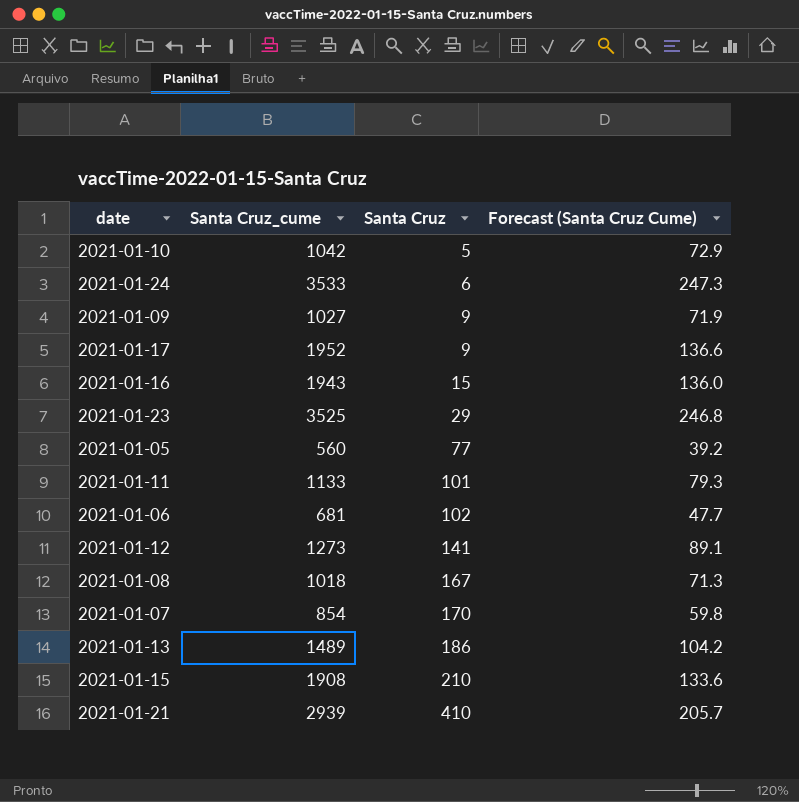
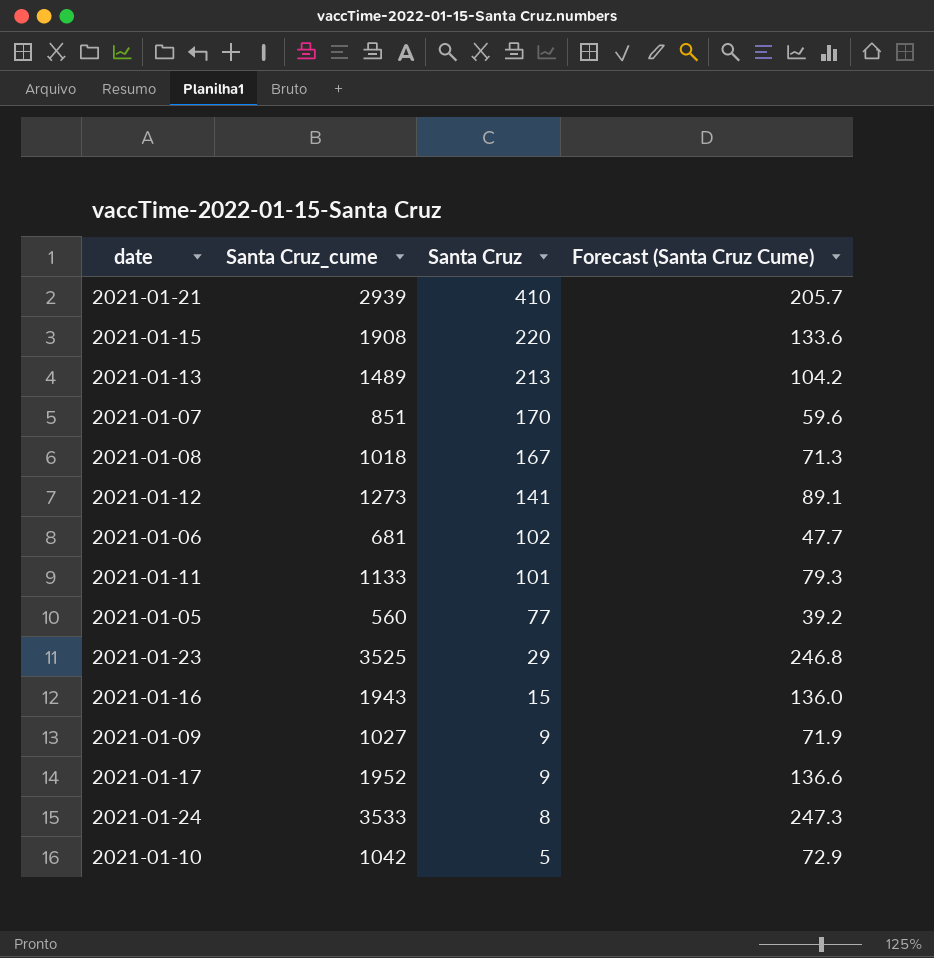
row order: Santa Cruz ascending -> Santa Cruz descending
2021-01-15 | Santa Cruz: 210 -> 220
2021-01-13 | Santa Cruz: 186 -> 213
2021-01-07 | Santa Cruz_cume: 854 -> 851
2021-01-07 | Forecast (Santa Cruz Cume): 59.8 -> 59.6
2021-01-24 | Santa Cruz: 6 -> 8

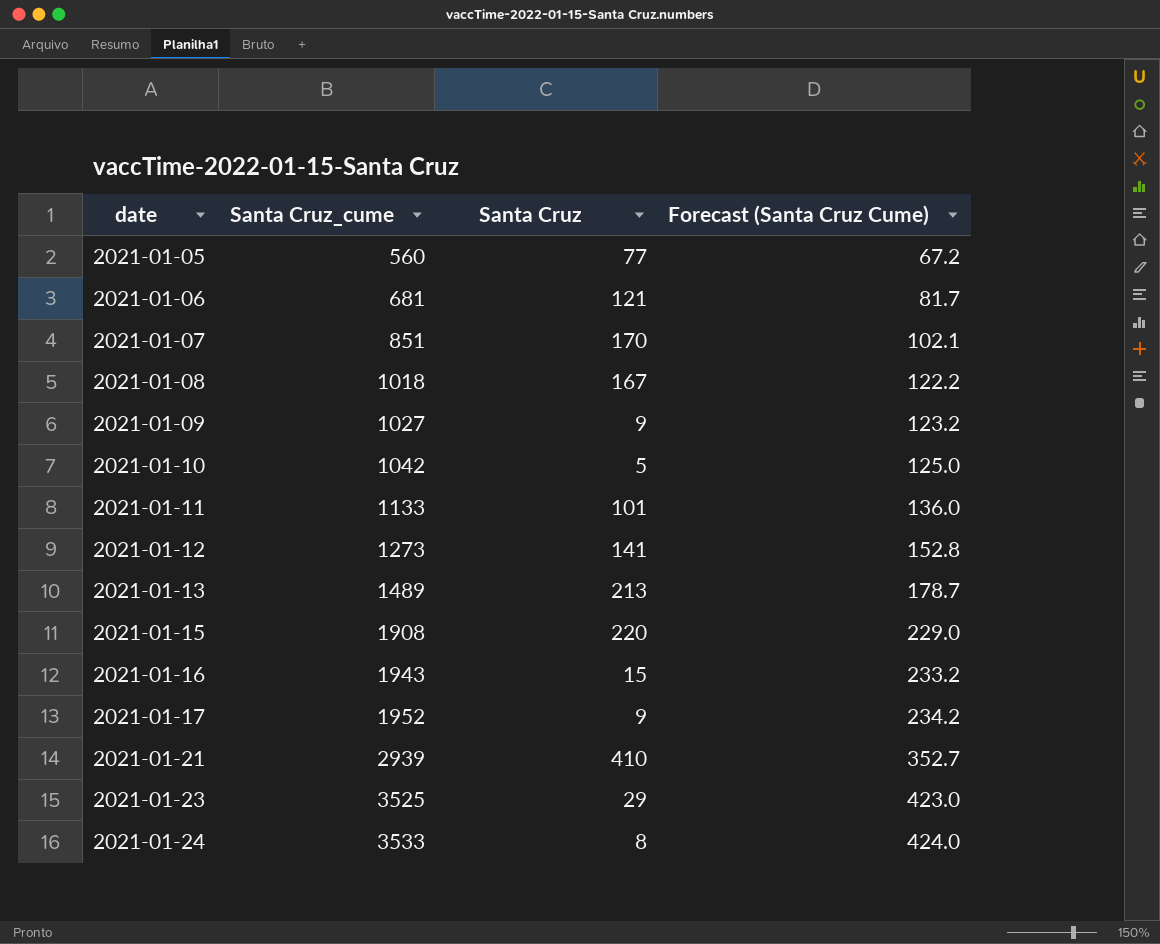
row order: Santa Cruz descending -> date ascending
column Forecast (Santa Cruz Cume) | formula: [Santa Cruz_cume] * 0.07 -> [Santa Cruz_cume] * 0.12
2021-01-06 | Santa Cruz: 102 -> 121

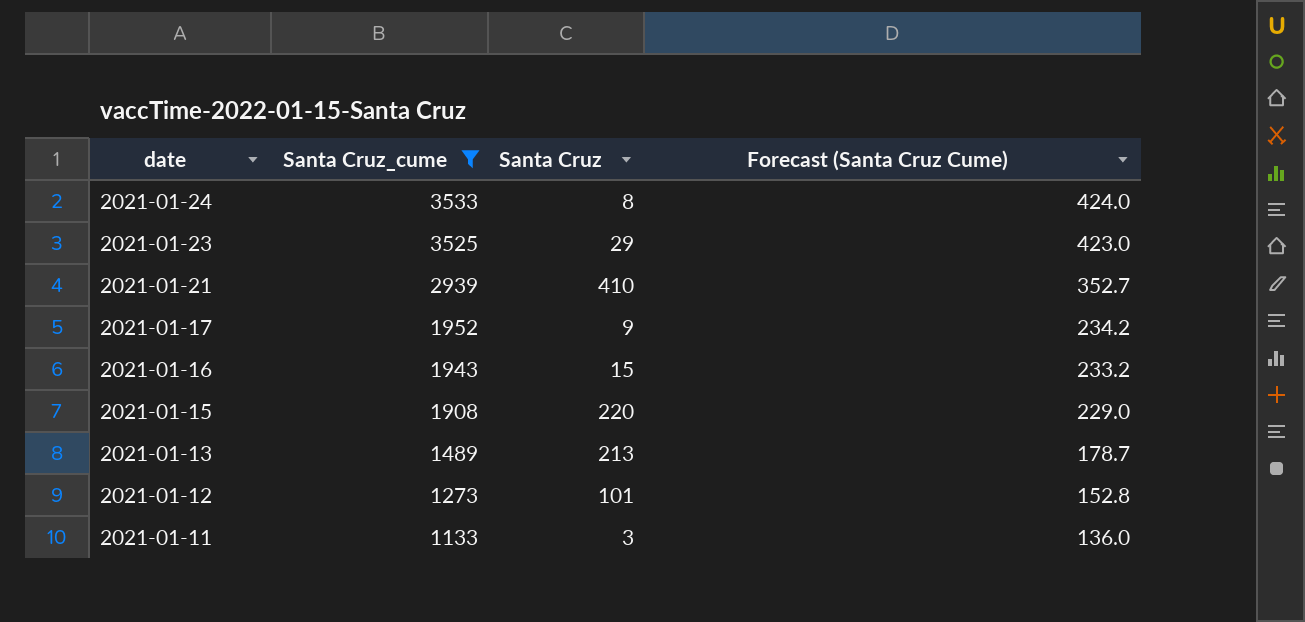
filter: none -> Santa Cruz_cume >= 1133
row order: date ascending -> date descending
2021-01-12 | Santa Cruz: 141 -> 101
2021-01-11 | Santa Cruz: 101 -> 3

